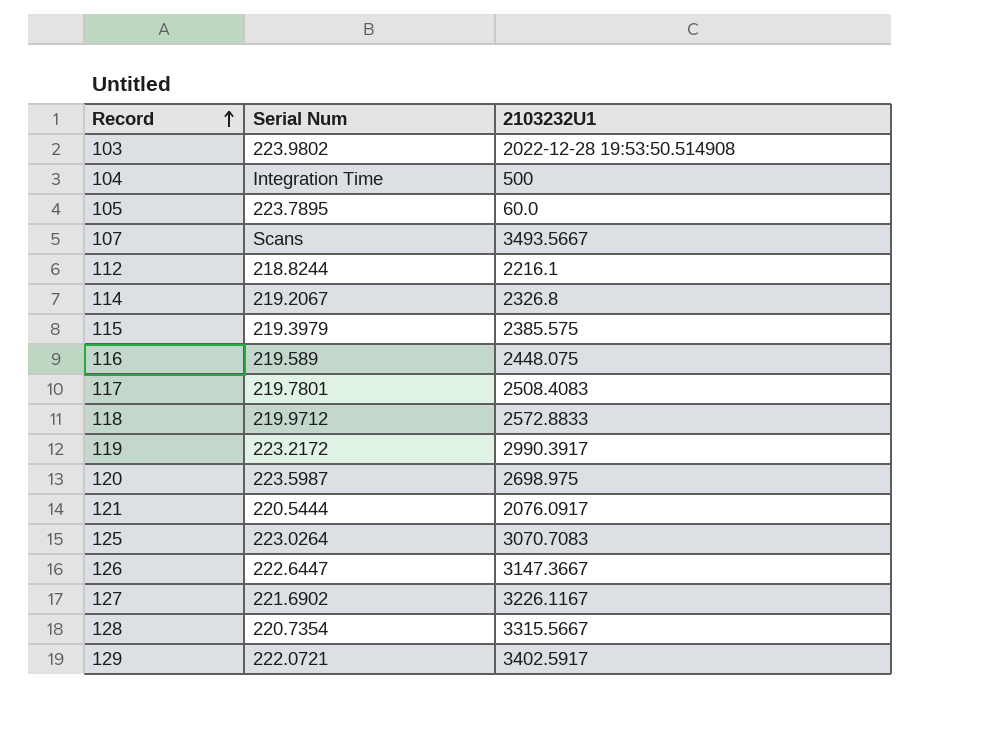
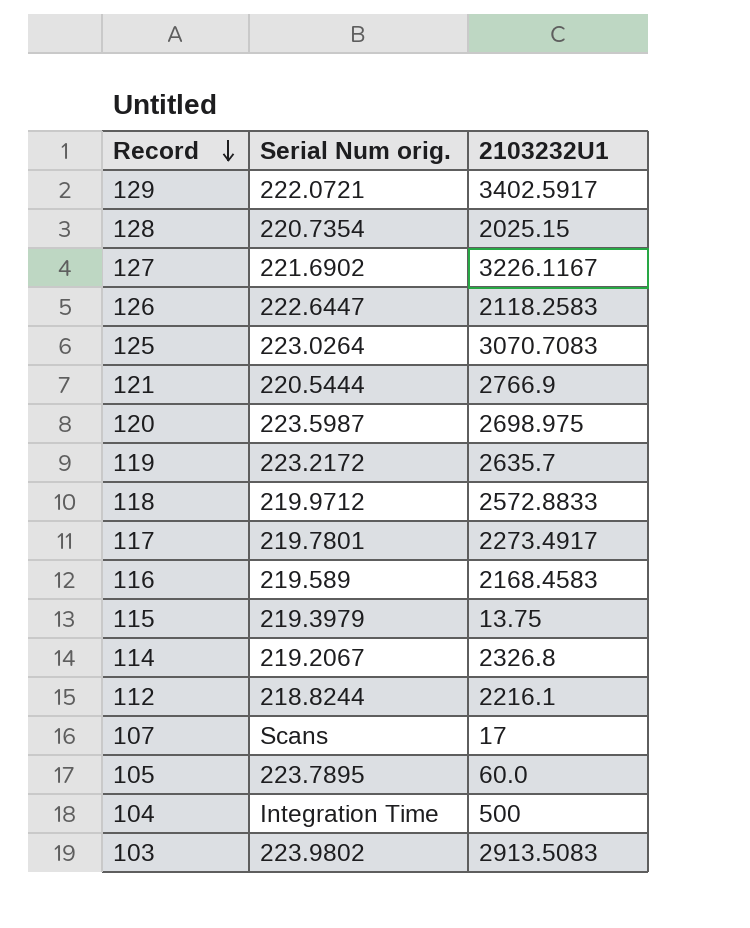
row order: Record ascending -> Record descending
column name: Serial Num -> Serial Num orig.
128 | 2103232U1: 3315.5667 -> 2025.15
126 | 2103232U1: 3147.3667 -> 2118.2583
121 | 2103232U1: 2076.0917 -> 2766.9
119 | 2103232U1: 2990.3917 -> 2635.7
117 | 2103232U1: 2508.4083 -> 2273.4917
116 | 2103232U1: 2448.075 -> 2168.4583
115 | 2103232U1: 2385.575 -> 13.75
107 | 2103232U1: 3493.5667 -> 17
103 | 2103232U1: 2022-12-28 19:53:50.514908 -> 2913.5083

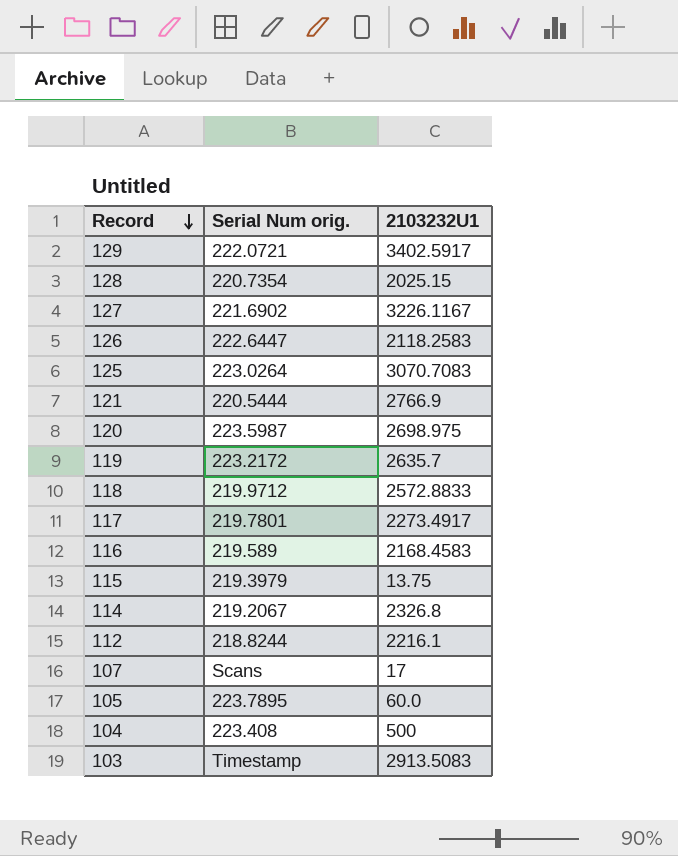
104 | Serial Num orig.: Integration Time -> 223.408
103 | Serial Num orig.: 223.9802 -> Timestamp

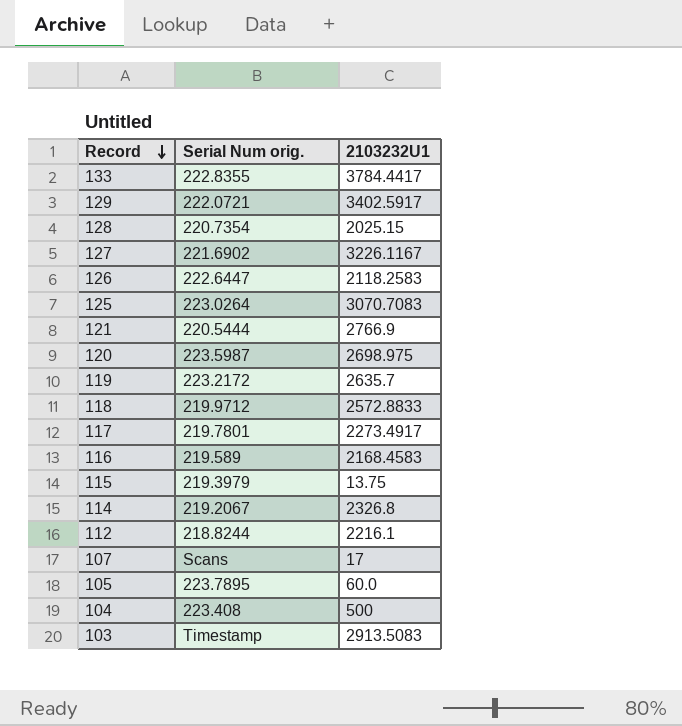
row 133: none -> 222.8355 | 3784.4417

